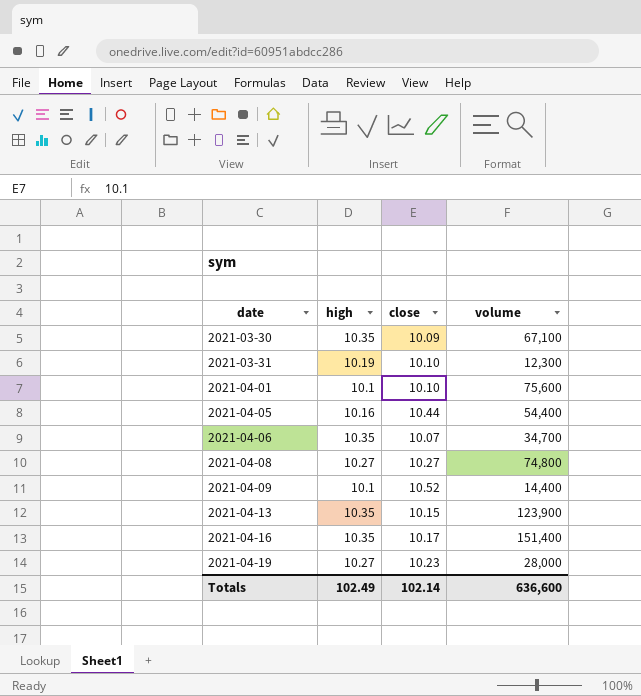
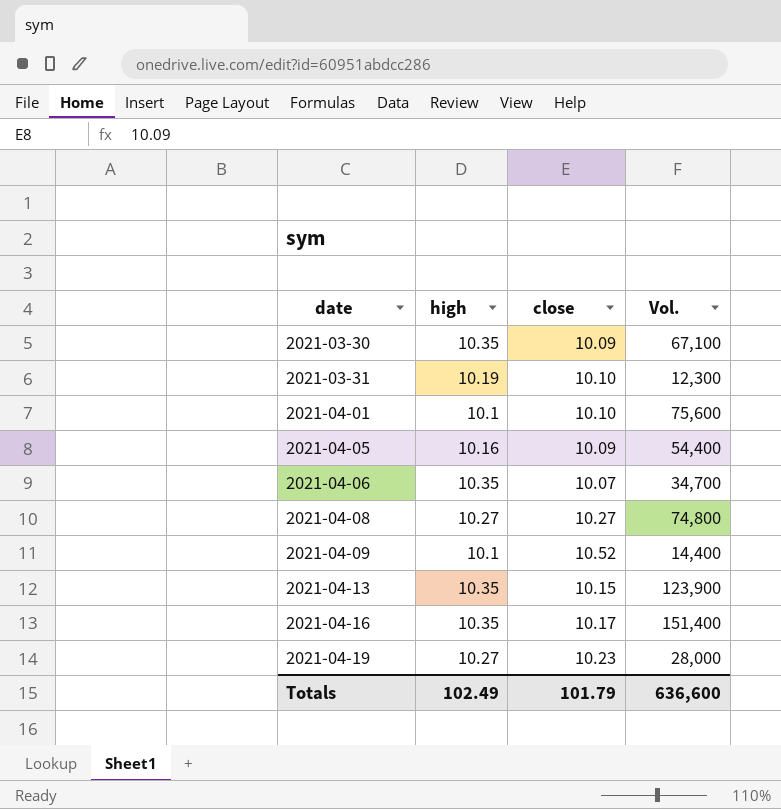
column name: volume -> Vol.
2021-04-05 | close: 10.44 -> 10.09
Totals | close: 102.14 -> 101.79

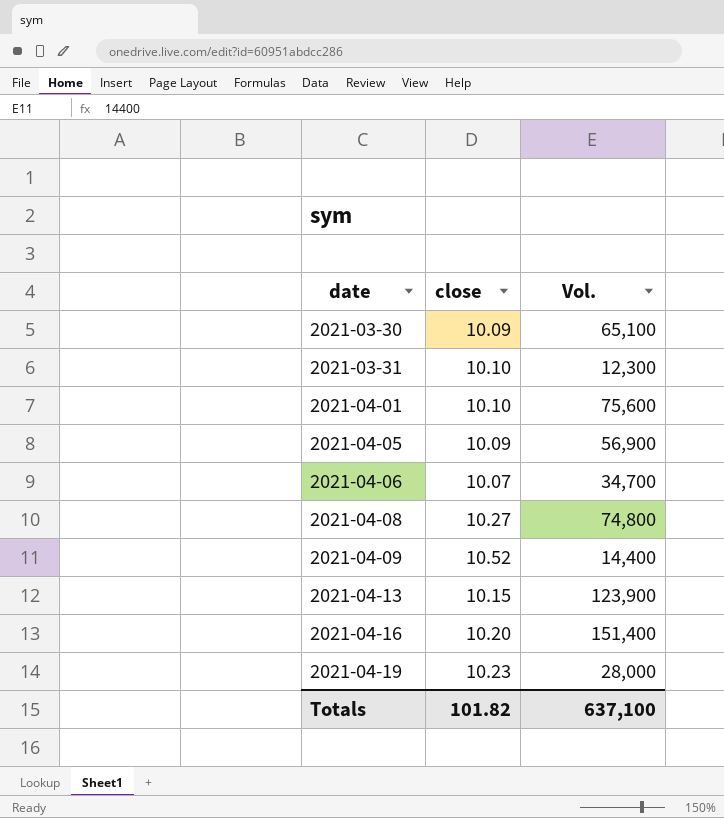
column high | position: 2 -> none
2021-03-30 | Vol.: 67,100 -> 65,100
2021-04-05 | Vol.: 54,400 -> 56,900
2021-04-16 | close: 10.17 -> 10.20
Totals | close: 101.79 -> 101.82
Totals | Vol.: 636,600 -> 637,100

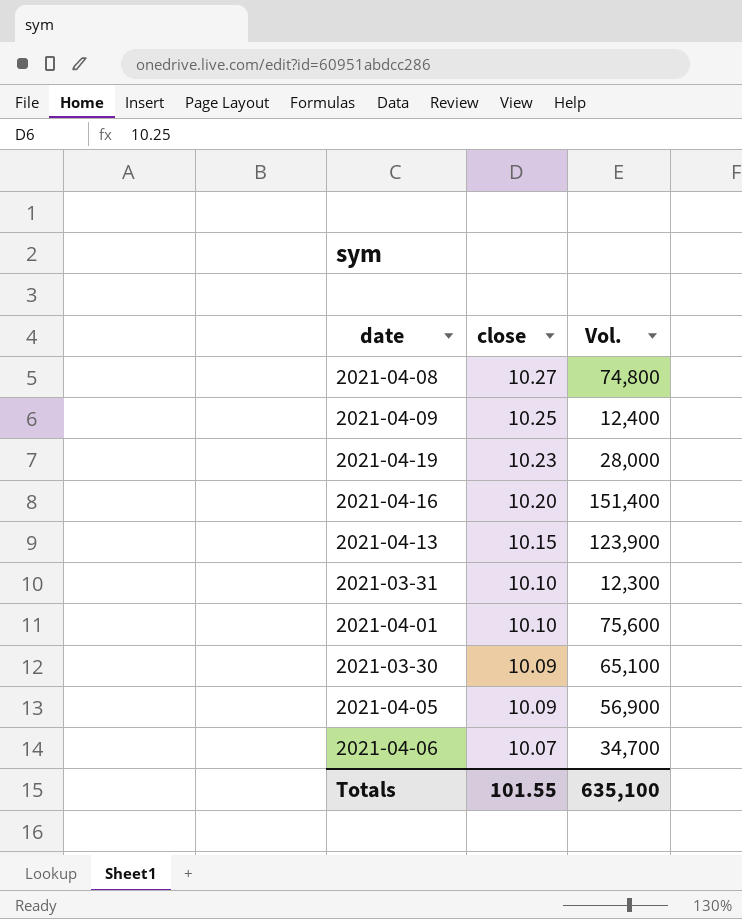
row order: date ascending -> close descending
2021-04-09 | close: 10.52 -> 10.25
2021-04-09 | Vol.: 14,400 -> 12,400
Totals | close: 101.82 -> 101.55
Totals | Vol.: 637,100 -> 635,100

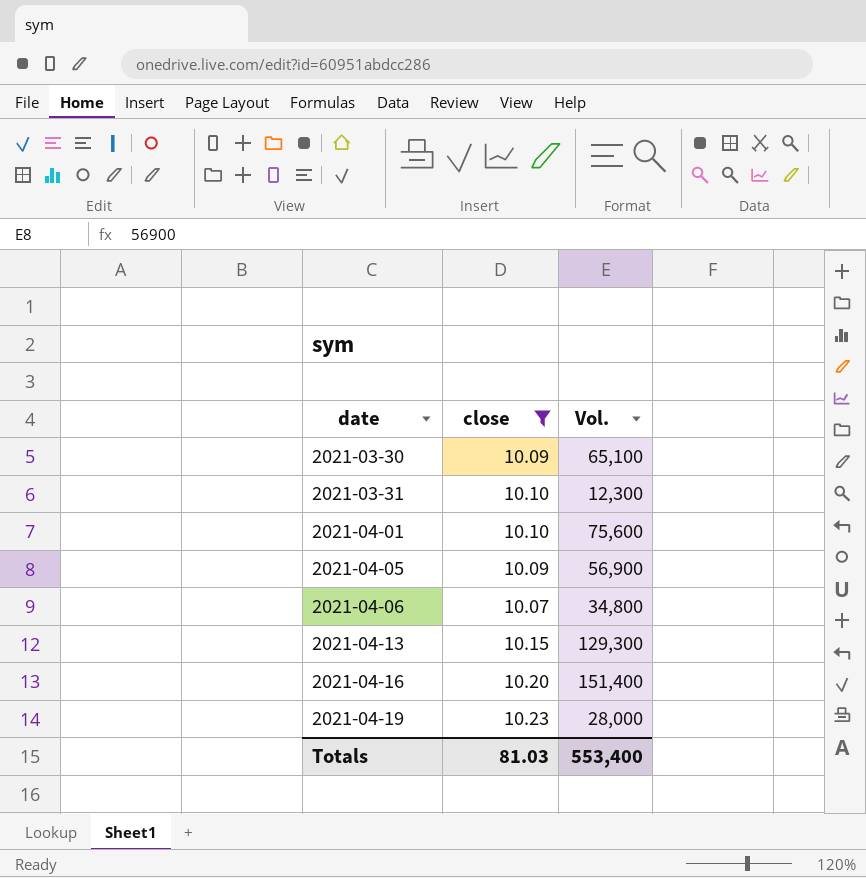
filter: none -> close <= 10.23
row order: close descending -> date ascending
2021-04-06 | Vol.: 34,700 -> 34,800
2021-04-13 | Vol.: 123,900 -> 129,300
Totals | close: 101.55 -> 81.03
Totals | Vol.: 635,100 -> 553,400

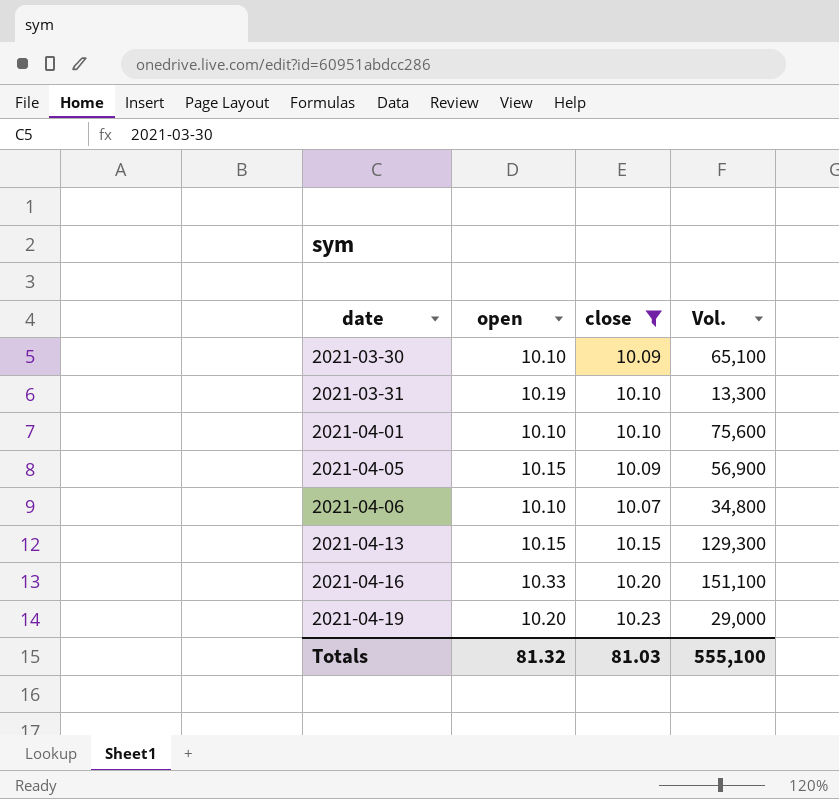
column open | position: none -> 2
2021-03-31 | Vol.: 12,300 -> 13,300
2021-04-16 | Vol.: 151,400 -> 151,100
2021-04-19 | Vol.: 28,000 -> 29,000
Totals | Vol.: 553,400 -> 555,100

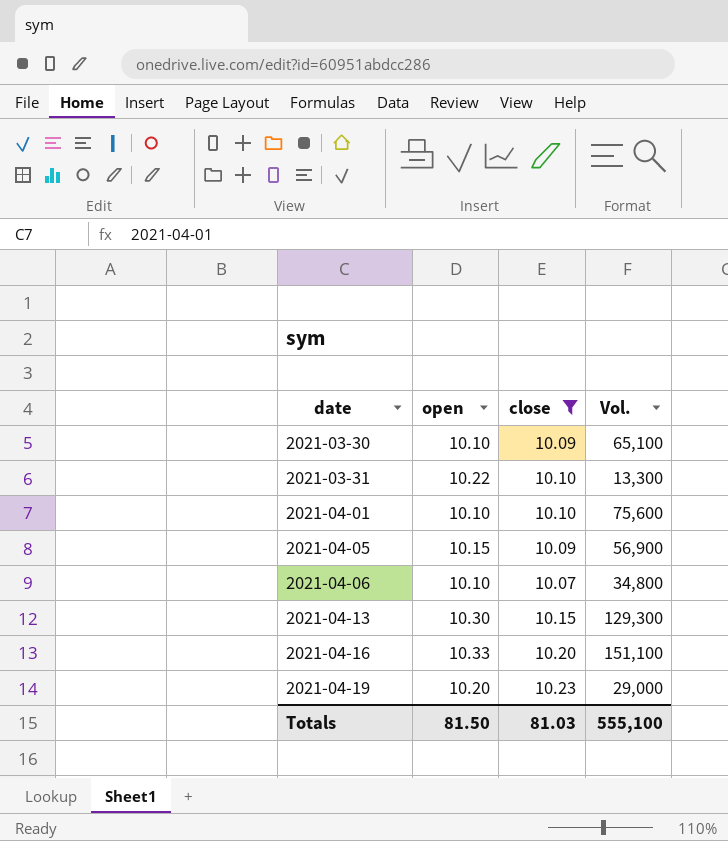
2021-03-31 | open: 10.19 -> 10.22
2021-04-13 | open: 10.15 -> 10.30
Totals | open: 81.32 -> 81.50

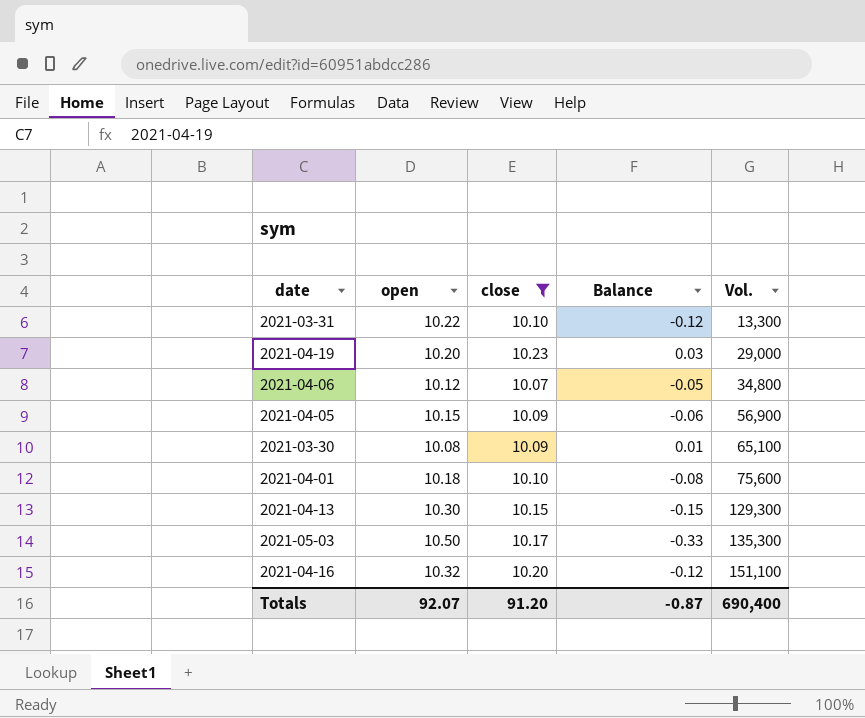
row order: date ascending -> Vol. ascending
column Balance | formula: none -> [close] - [open]
2021-04-06 | open: 10.10 -> 10.12
2021-03-30 | open: 10.10 -> 10.08
2021-04-01 | open: 10.10 -> 10.18
row 2021-05-03: none -> 10.50 | 10.17 | -0.33 | 135,300
2021-04-16 | open: 10.33 -> 10.32
Totals | open: 81.50 -> 92.07
Totals | close: 81.03 -> 91.20
Totals | Vol.: 555,100 -> 690,400

